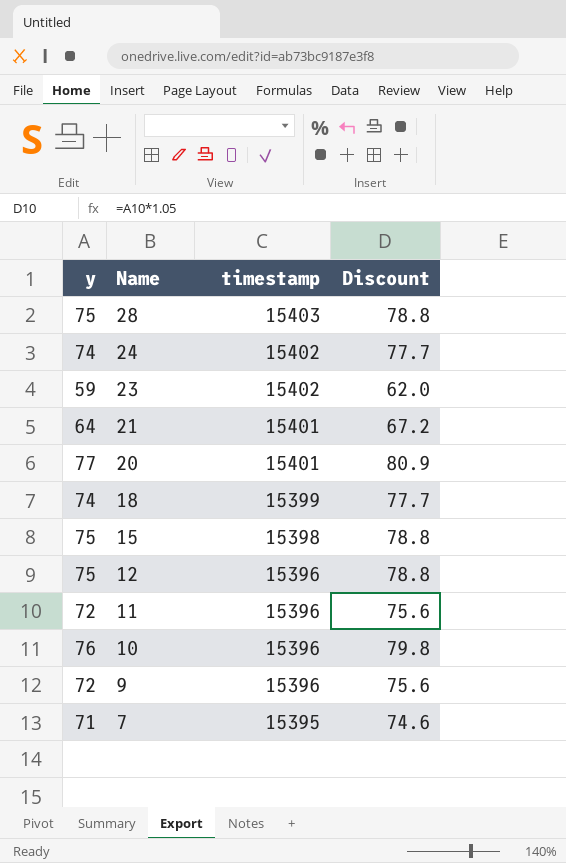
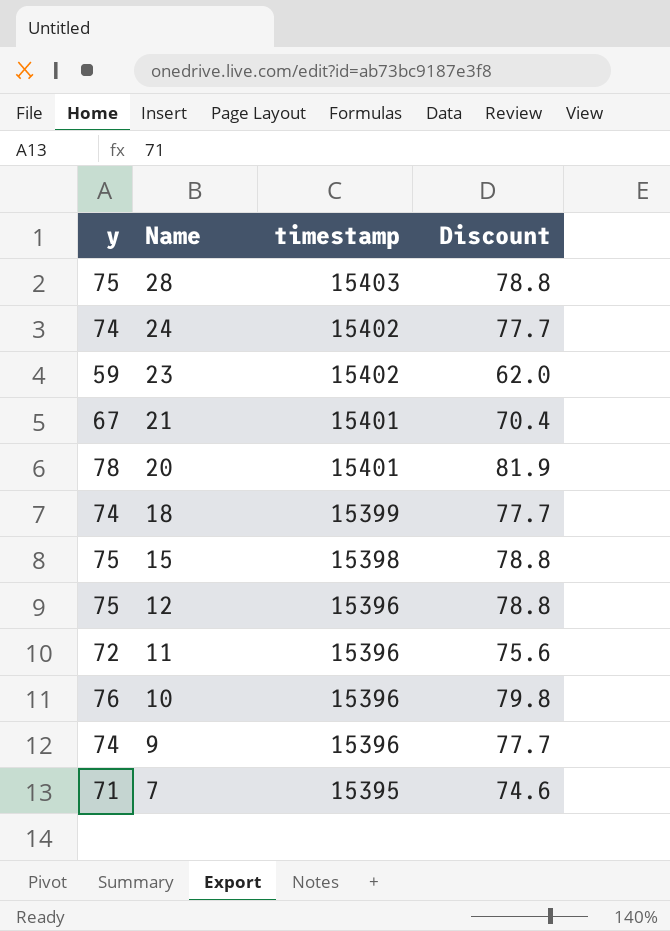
21 | y: 64 -> 67
21 | Discount: 67.2 -> 70.4
20 | y: 77 -> 78
20 | Discount: 80.9 -> 81.9
9 | y: 72 -> 74
9 | Discount: 75.6 -> 77.7

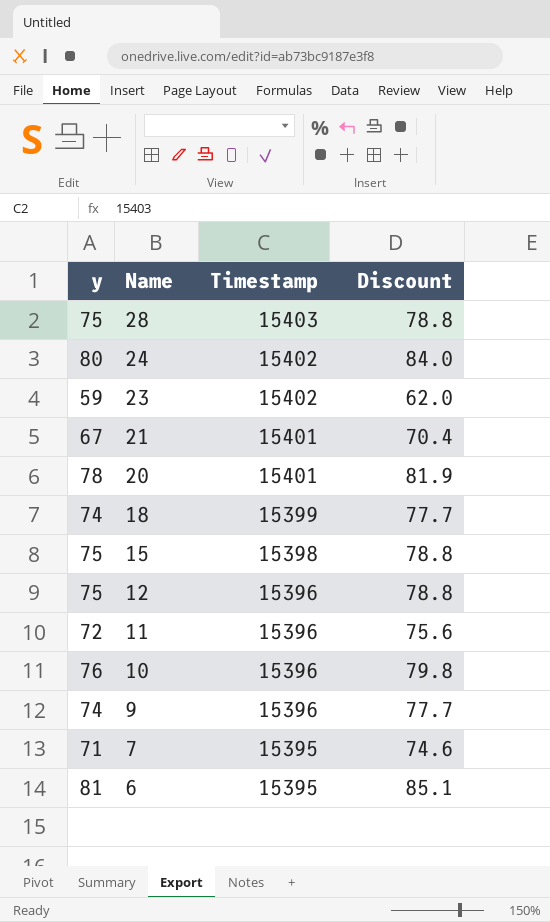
column name: timestamp -> Timestamp
24 | y: 74 -> 80
24 | Discount: 77.7 -> 84.0
row 6: none -> 81 | 15395 | 85.1

